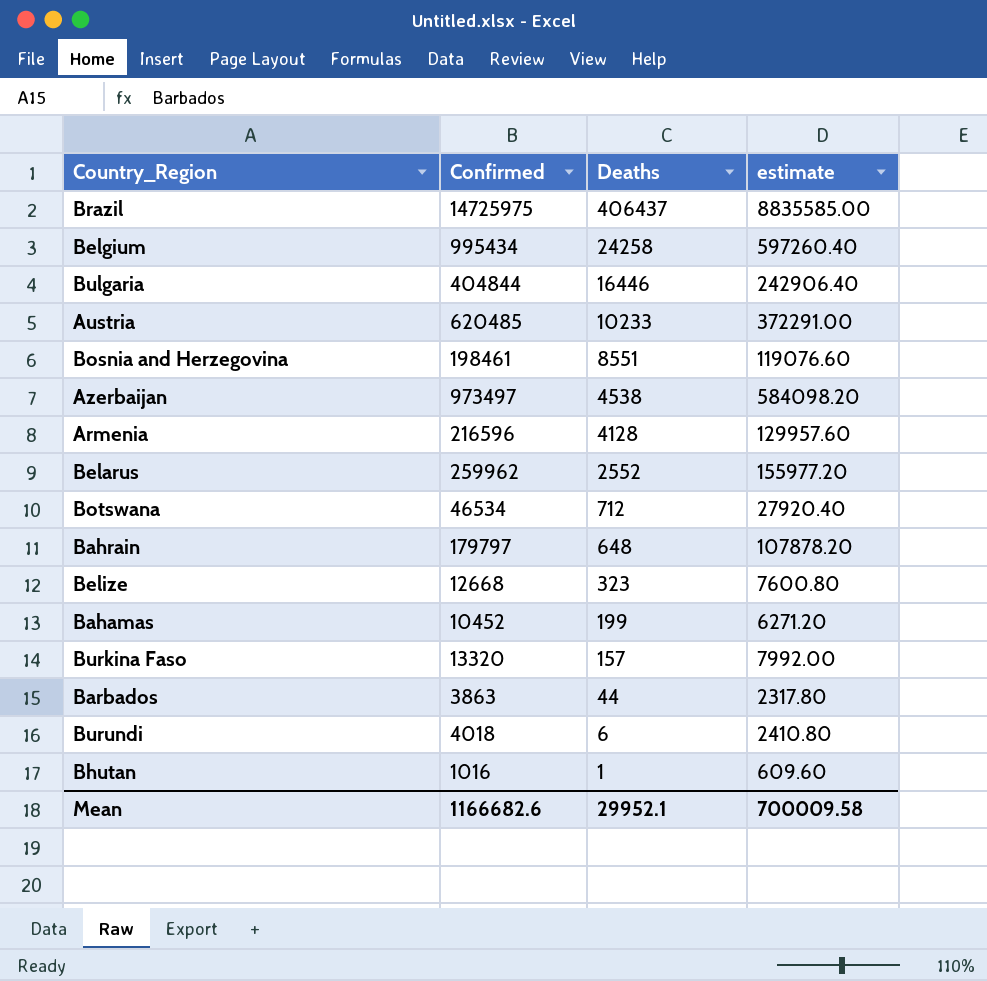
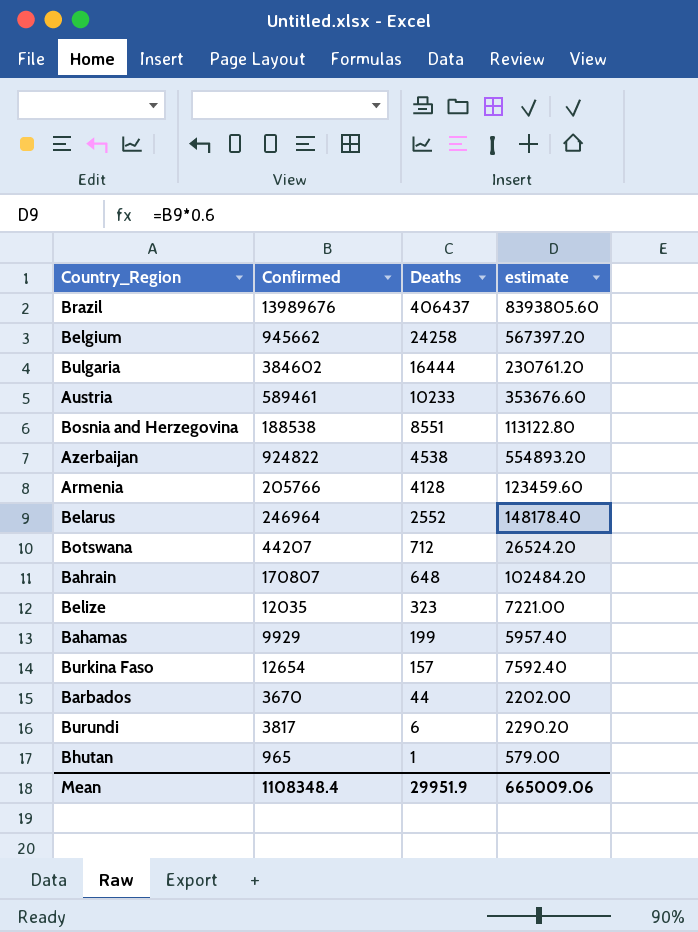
Brazil | Confirmed: 14725975 -> 13989676
Brazil | estimate: 8835585.00 -> 8393805.60
Belgium | Confirmed: 995434 -> 945662
Belgium | estimate: 597260.40 -> 567397.20
Bulgaria | Confirmed: 404844 -> 384602
Bulgaria | Deaths: 16446 -> 16444
Bulgaria | estimate: 242906.40 -> 230761.20
Austria | Confirmed: 620485 -> 589461
Austria | estimate: 372291.00 -> 353676.60
Bosnia and Herzegovina | Confirmed: 198461 -> 188538
Bosnia and Herzegovina | estimate: 119076.60 -> 113122.80
Azerbaijan | Confirmed: 973497 -> 924822
Azerbaijan | estimate: 584098.20 -> 554893.20
Armenia | Confirmed: 216596 -> 205766
Armenia | estimate: 129957.60 -> 123459.60
Belarus | Confirmed: 259962 -> 246964
Belarus | estimate: 155977.20 -> 148178.40
Botswana | Confirmed: 46534 -> 44207
Botswana | estimate: 27920.40 -> 26524.20
Bahrain | Confirmed: 179797 -> 170807
Bahrain | estimate: 107878.20 -> 102484.20
Belize | Confirmed: 12668 -> 12035
Belize | estimate: 7600.80 -> 7221.00
Bahamas | Confirmed: 10452 -> 9929
Bahamas | estimate: 6271.20 -> 5957.40
Burkina Faso | Confirmed: 13320 -> 12654
Burkina Faso | estimate: 7992.00 -> 7592.40
Barbados | Confirmed: 3863 -> 3670
Barbados | estimate: 2317.80 -> 2202.00
Burundi | Confirmed: 4018 -> 3817
Burundi | estimate: 2410.80 -> 2290.20
Bhutan | Confirmed: 1016 -> 965
Bhutan | estimate: 609.60 -> 579.00
Mean | Confirmed: 1166682.6 -> 1108348.4
Mean | Deaths: 29952.1 -> 29951.9
Mean | estimate: 700009.58 -> 665009.06

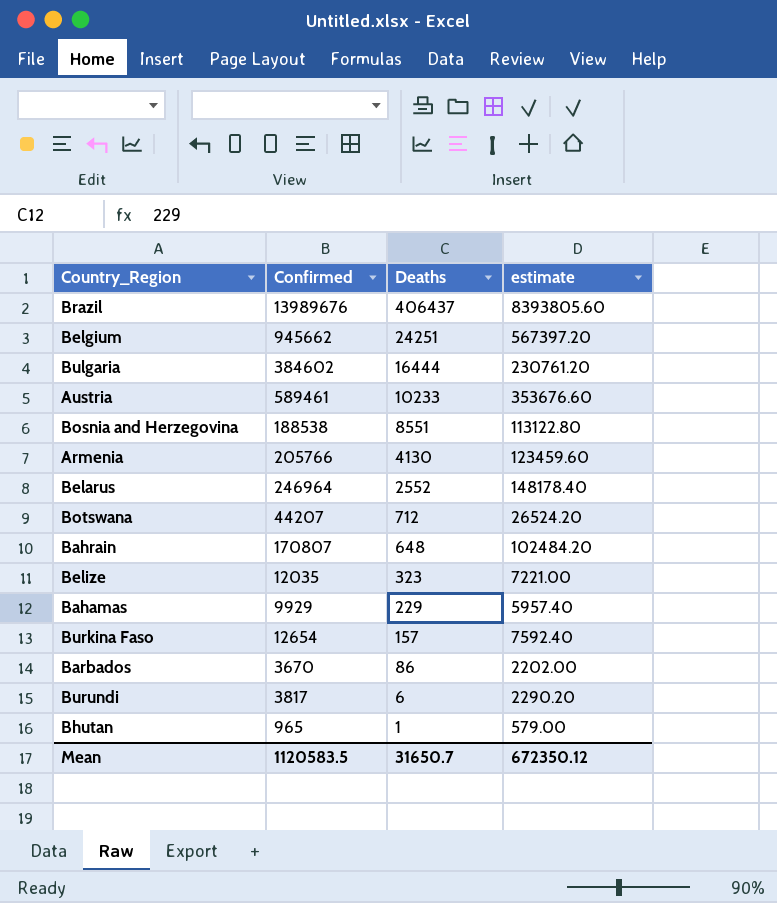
row Azerbaijan: 924822 | 4538 | 554893.20 -> none
Belgium | Deaths: 24258 -> 24251
Armenia | Deaths: 4128 -> 4130
Bahamas | Deaths: 199 -> 229
Barbados | Deaths: 44 -> 86
Mean | Confirmed: 1108348.4 -> 1120583.5
Mean | Deaths: 29951.9 -> 31650.7
Mean | estimate: 665009.06 -> 672350.12

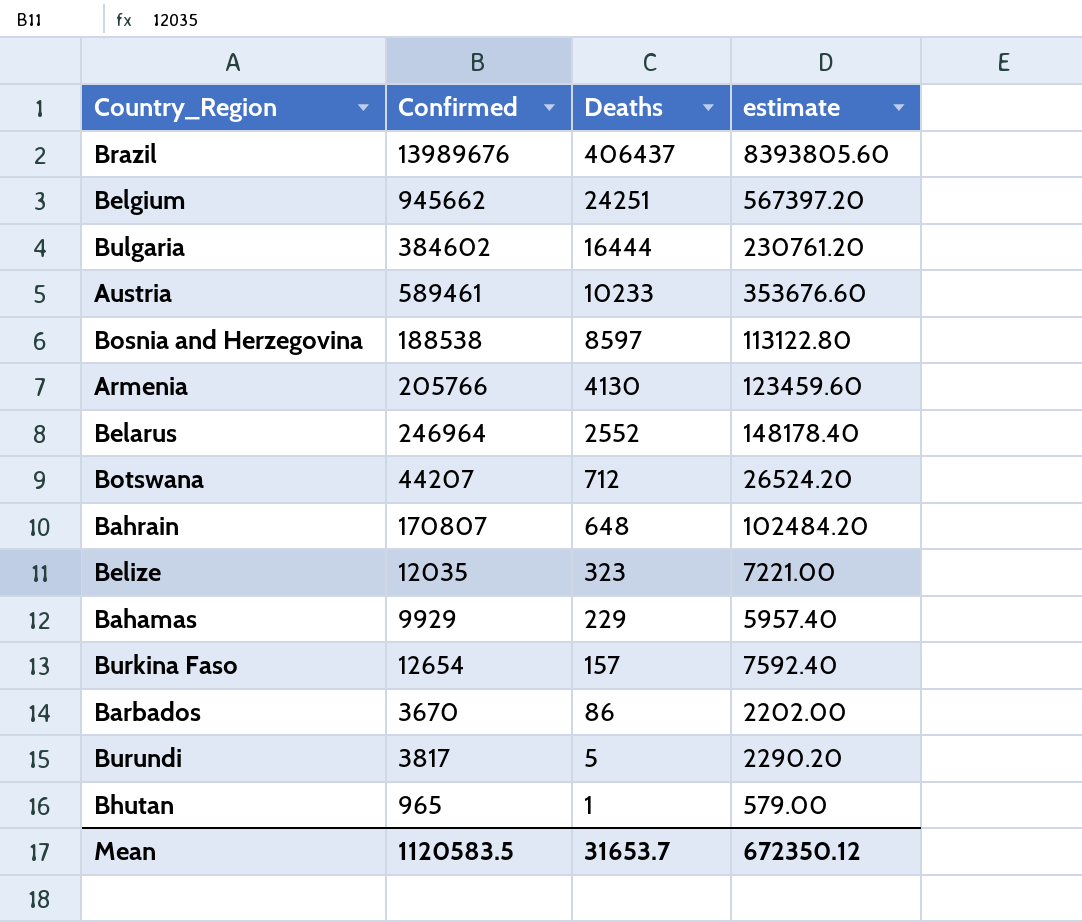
Bosnia and Herzegovina | Deaths: 8551 -> 8597
Burundi | Deaths: 6 -> 5
Mean | Deaths: 31650.7 -> 31653.7

